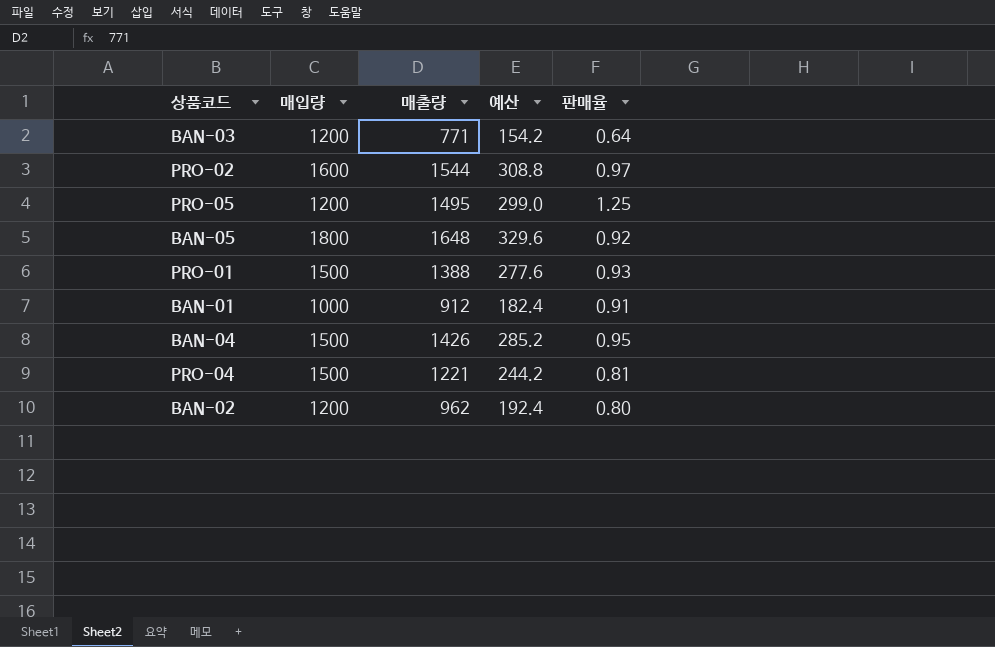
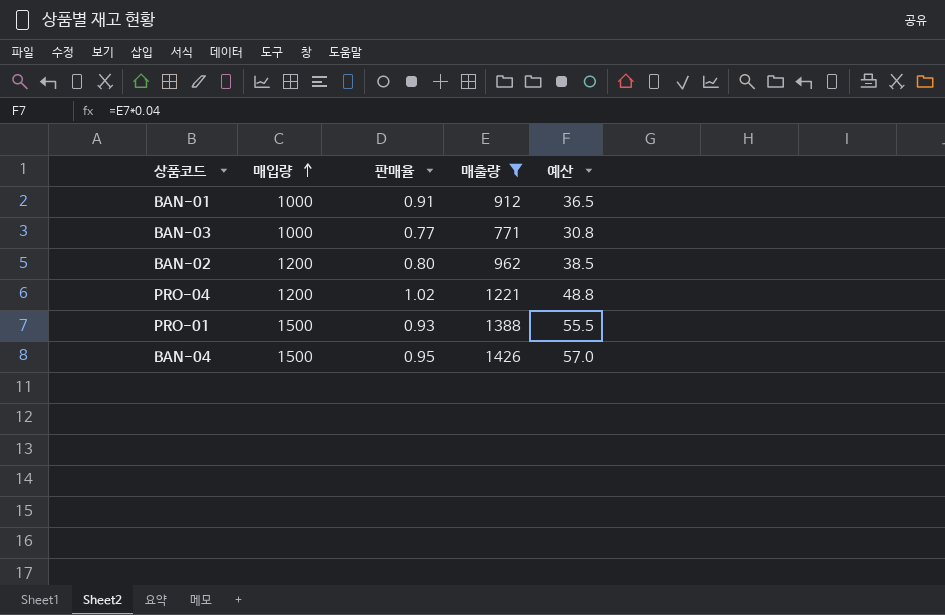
filter: none -> 매출량 <= 1426
row order: none -> 매입량 ascending
column 판매율 | position: 5 -> 3
column 예산 | formula: [매출량] * 0.2 -> [매출량] * 0.04
BAN-03 | 매입량: 1200 -> 1000
BAN-03 | 판매율: 0.64 -> 0.77
PRO-04 | 매입량: 1500 -> 1200
PRO-04 | 판매율: 0.81 -> 1.02

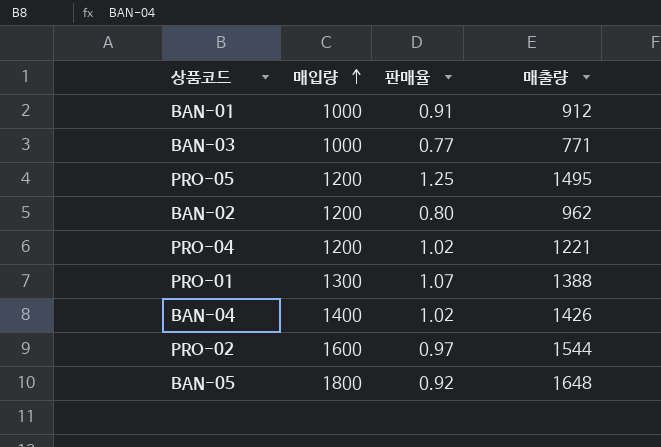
filter: 매출량 <= 1426 -> none
column 예산 | formula: [매출량] * 0.04 -> none
PRO-01 | 매입량: 1500 -> 1300
PRO-01 | 판매율: 0.93 -> 1.07
BAN-04 | 매입량: 1500 -> 1400
BAN-04 | 판매율: 0.95 -> 1.02

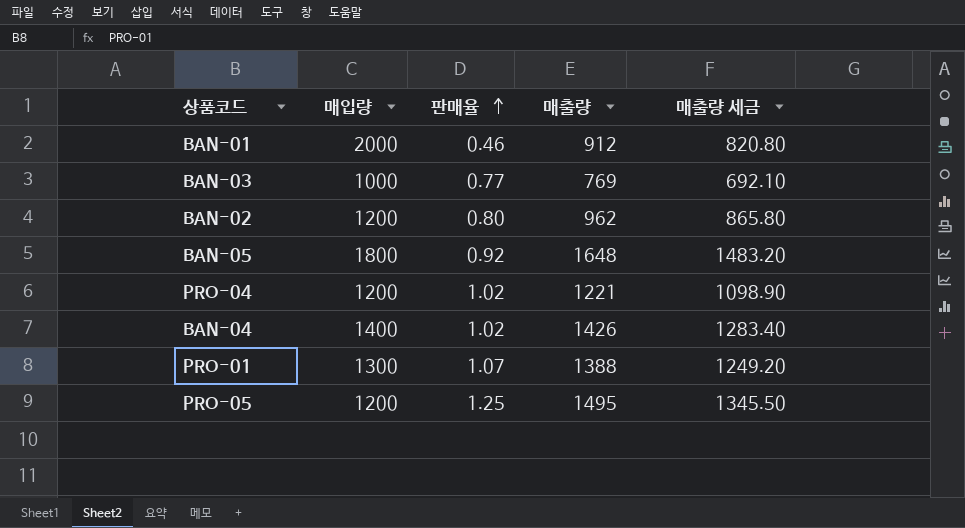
row order: 매입량 ascending -> 판매율 ascending
column 매출량 세금 | formula: none -> [매출량] * 0.9
row PRO-02: 1600 | 0.97 | 1544 -> none
BAN-01 | 매입량: 1000 -> 2000
BAN-01 | 판매율: 0.91 -> 0.46
BAN-03 | 매출량: 771 -> 769

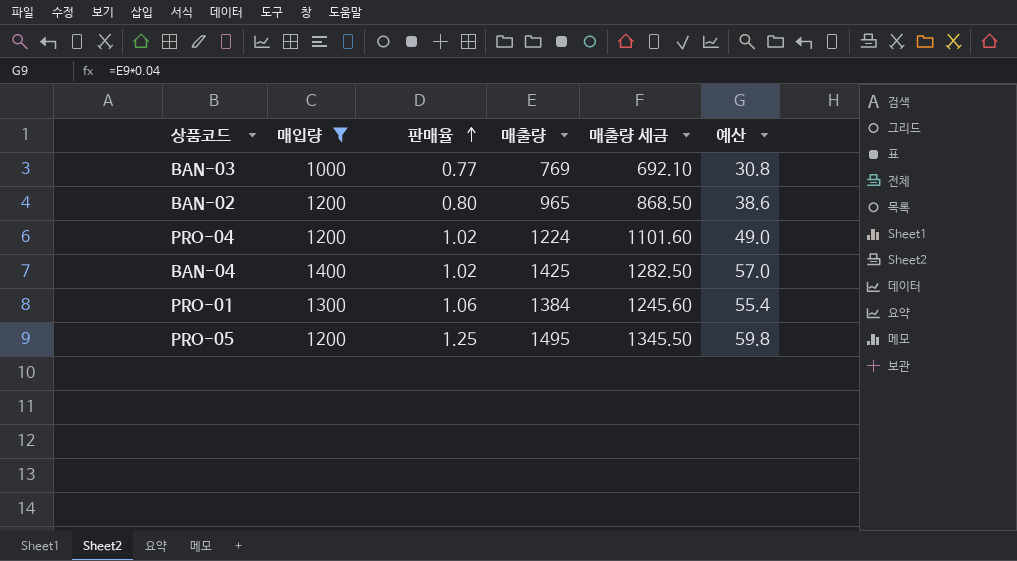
filter: none -> 매입량 <= 1400
column 예산 | formula: none -> [매출량] * 0.04
BAN-02 | 매출량: 962 -> 965
BAN-02 | 매출량 세금: 865.80 -> 868.50
PRO-04 | 매출량: 1221 -> 1224
PRO-04 | 매출량 세금: 1098.90 -> 1101.60
BAN-04 | 매출량: 1426 -> 1425
BAN-04 | 매출량 세금: 1283.40 -> 1282.50
PRO-01 | 판매율: 1.07 -> 1.06
PRO-01 | 매출량: 1388 -> 1384
PRO-01 | 매출량 세금: 1249.20 -> 1245.60

